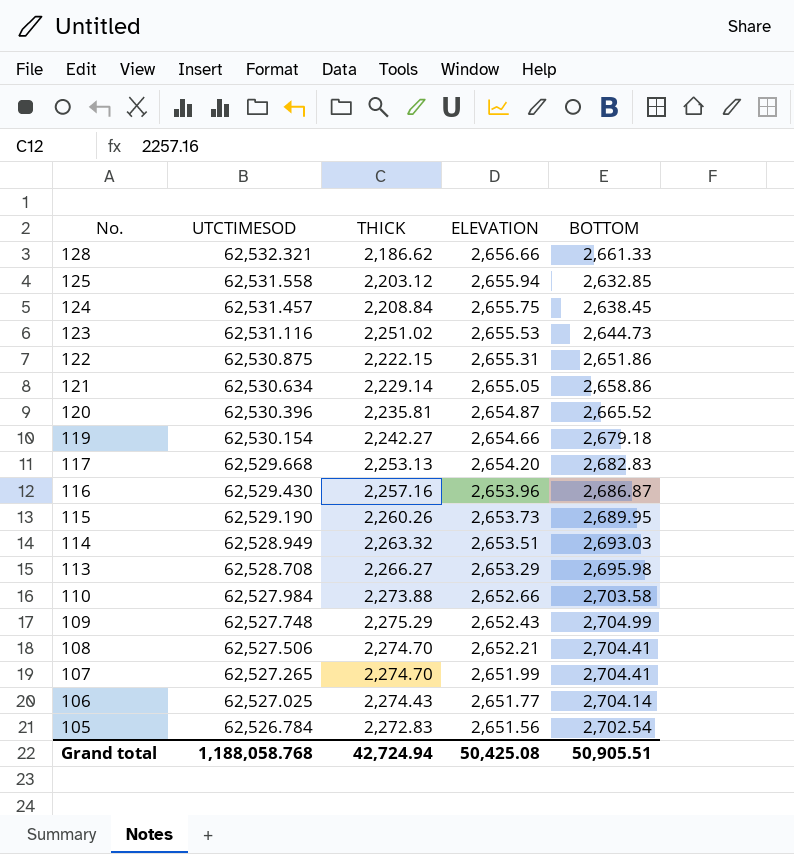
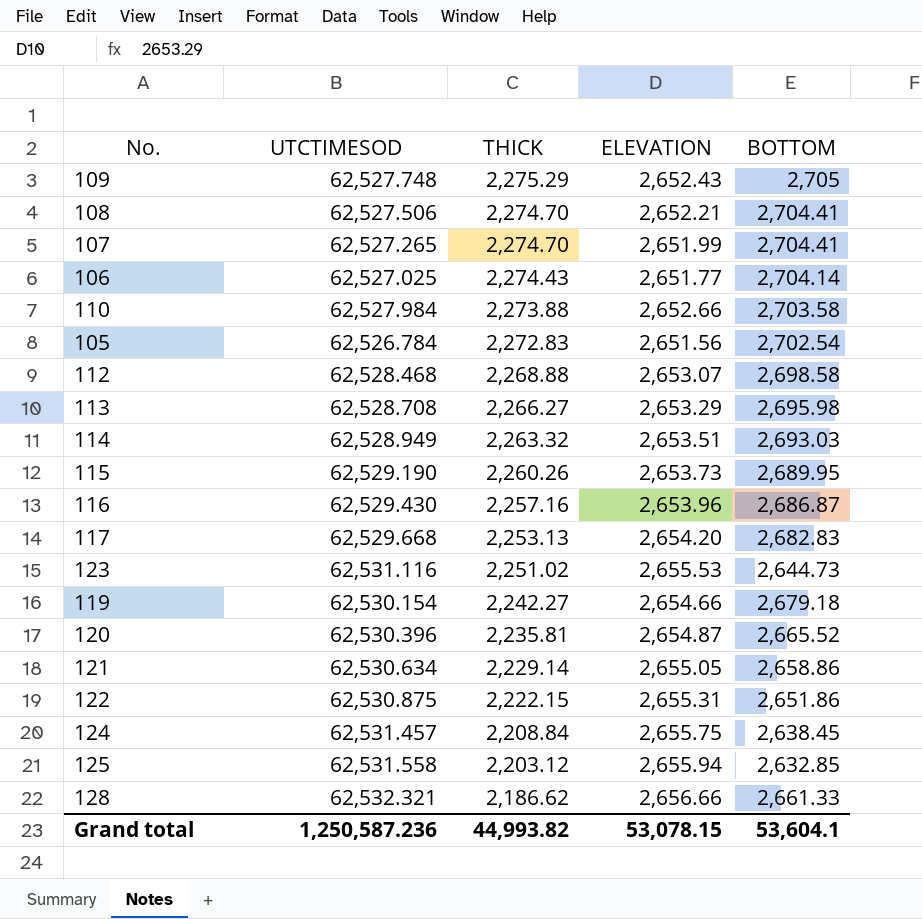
row order: No. descending -> THICK descending
109 | BOTTOM: 2,704.99 -> 2,705
row 112: none -> 62,528.468 | 2,268.88 | 2,653.07 | 2,698.58
Grand total | UTCTIMESOD: 1,188,058.768 -> 1,250,587.236
Grand total | THICK: 42,724.94 -> 44,993.82
Grand total | ELEVATION: 50,425.08 -> 53,078.15
Grand total | BOTTOM: 50,905.51 -> 53,604.1

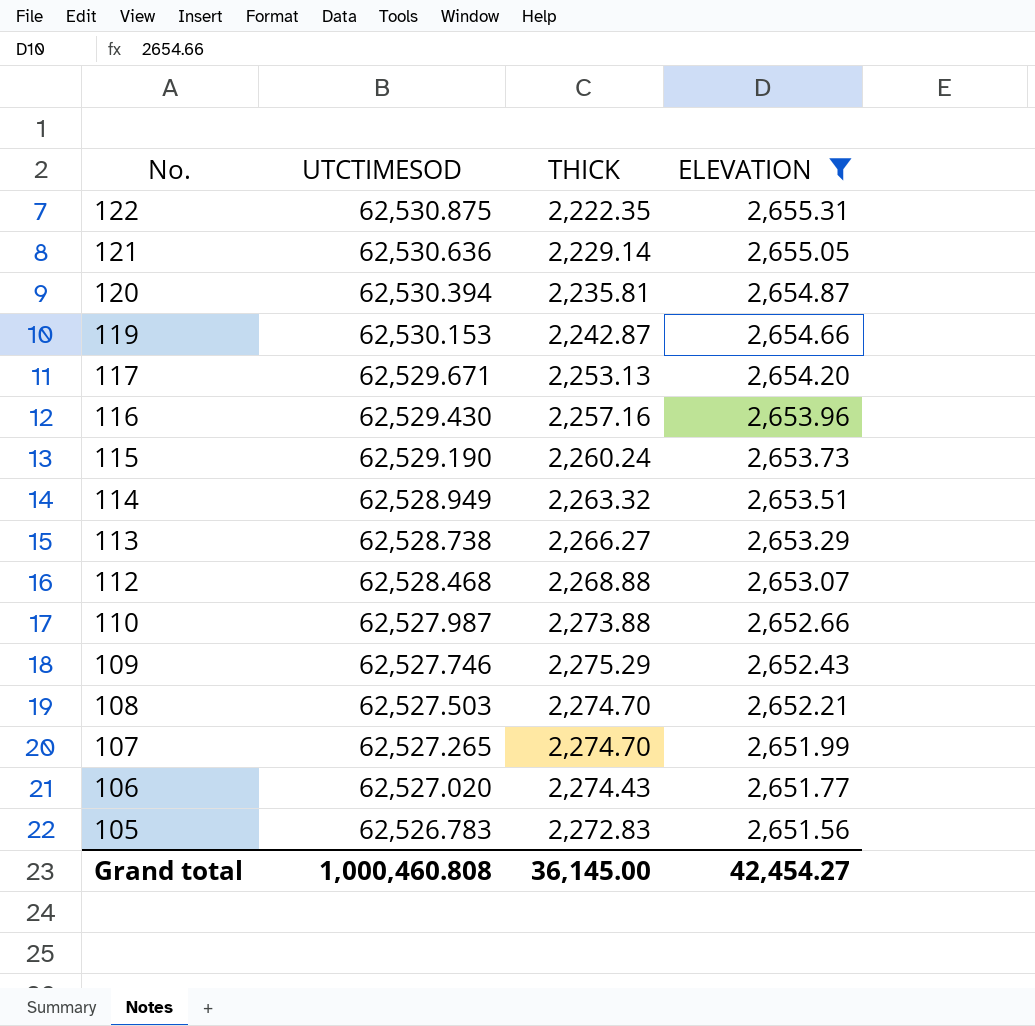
filter: none -> ELEVATION <= 2,655.31
row order: THICK descending -> No. descending
column BOTTOM | position: 5 -> none
122 | THICK: 2,222.15 -> 2,222.35
121 | UTCTIMESOD: 62,530.634 -> 62,530.636
120 | UTCTIMESOD: 62,530.396 -> 62,530.394
119 | UTCTIMESOD: 62,530.154 -> 62,530.153
119 | THICK: 2,242.27 -> 2,242.87
117 | UTCTIMESOD: 62,529.668 -> 62,529.671
115 | THICK: 2,260.26 -> 2,260.24
113 | UTCTIMESOD: 62,528.708 -> 62,528.738
110 | UTCTIMESOD: 62,527.984 -> 62,527.987
109 | UTCTIMESOD: 62,527.748 -> 62,527.746
108 | UTCTIMESOD: 62,527.506 -> 62,527.503
106 | UTCTIMESOD: 62,527.025 -> 62,527.020
105 | UTCTIMESOD: 62,526.784 -> 62,526.783
Grand total | UTCTIMESOD: 1,250,587.236 -> 1,000,460.808
Grand total | THICK: 44,993.82 -> 36,145.00
Grand total | ELEVATION: 53,078.15 -> 42,454.27

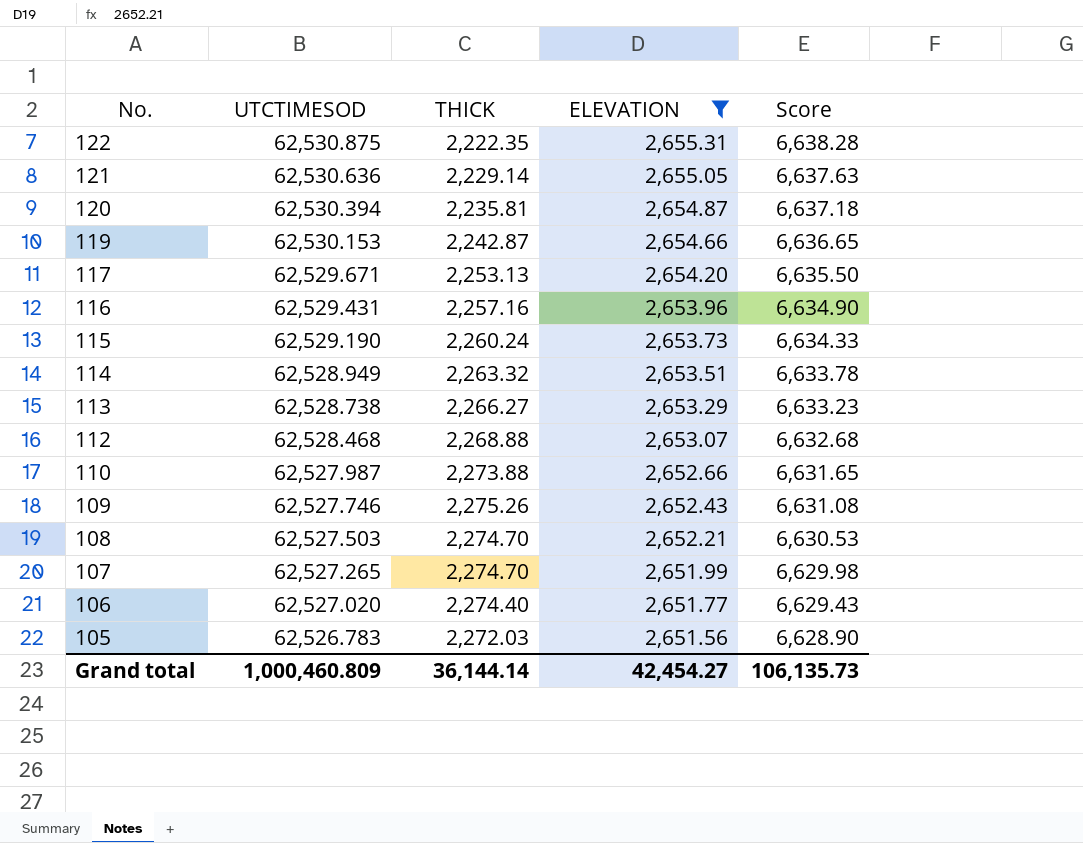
column Score | formula: none -> [ELEVATION] * 2.5
116 | UTCTIMESOD: 62,529.430 -> 62,529.431
109 | THICK: 2,275.29 -> 2,275.26
106 | THICK: 2,274.43 -> 2,274.40
105 | THICK: 2,272.83 -> 2,272.03
Grand total | UTCTIMESOD: 1,000,460.808 -> 1,000,460.809
Grand total | THICK: 36,145.00 -> 36,144.14

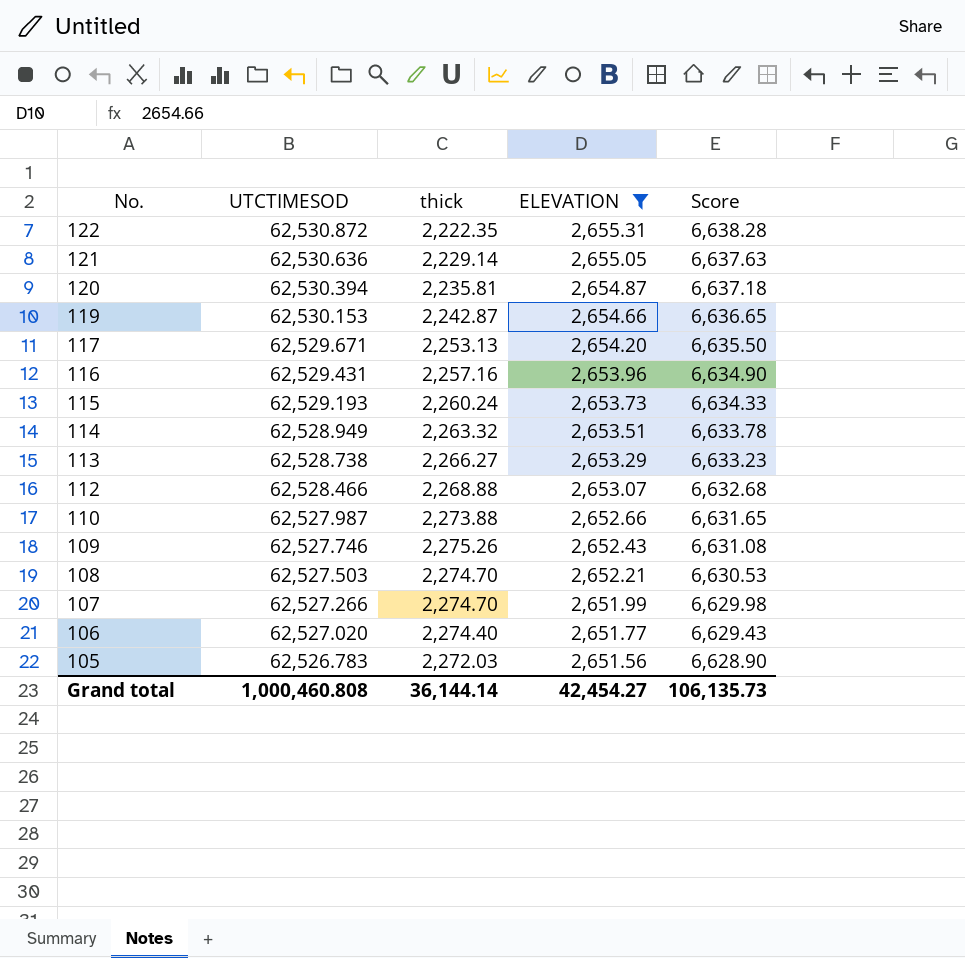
column name: THICK -> thick
122 | UTCTIMESOD: 62,530.875 -> 62,530.872
115 | UTCTIMESOD: 62,529.190 -> 62,529.193
112 | UTCTIMESOD: 62,528.468 -> 62,528.466
107 | UTCTIMESOD: 62,527.265 -> 62,527.266
Grand total | UTCTIMESOD: 1,000,460.809 -> 1,000,460.808

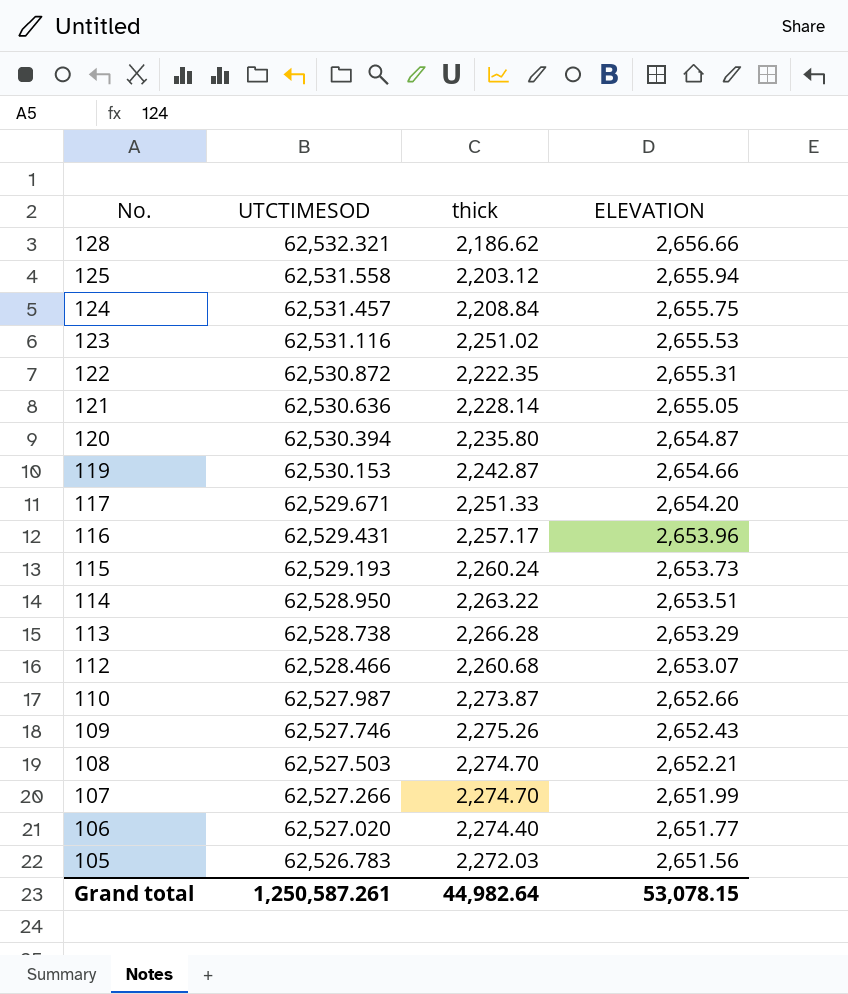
filter: ELEVATION <= 2,655.31 -> none
column Score | formula: [ELEVATION] * 2.5 -> none
121 | thick: 2,229.14 -> 2,228.14
120 | thick: 2,235.81 -> 2,235.80
117 | thick: 2,253.13 -> 2,251.33
116 | thick: 2,257.16 -> 2,257.17
114 | UTCTIMESOD: 62,528.949 -> 62,528.950
114 | thick: 2,263.32 -> 2,263.22
113 | thick: 2,266.27 -> 2,266.28
112 | thick: 2,268.88 -> 2,260.68
110 | thick: 2,273.88 -> 2,273.87
Grand total | UTCTIMESOD: 1,000,460.808 -> 1,250,587.261
Grand total | thick: 36,144.14 -> 44,982.64
Grand total | ELEVATION: 42,454.27 -> 53,078.15

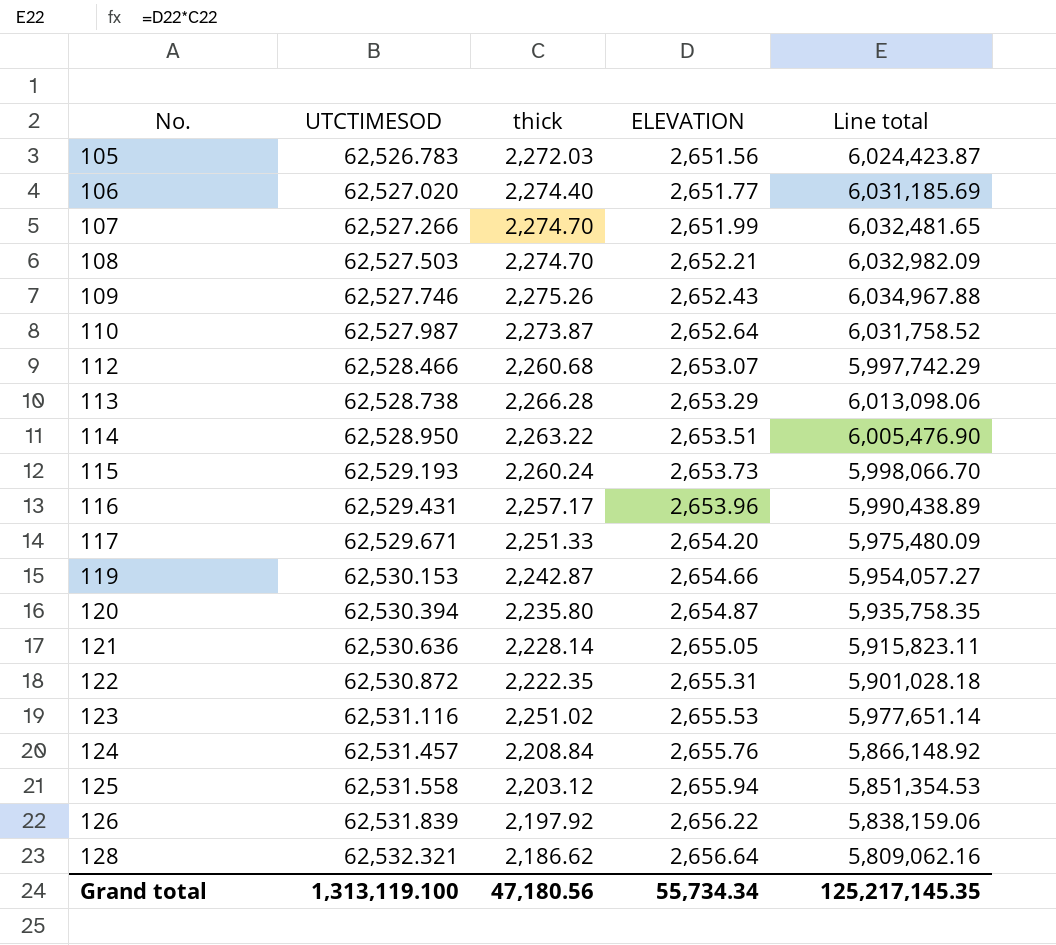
row order: No. descending -> No. ascending
column Line total | formula: none -> [thick] * [ELEVATION]
110 | ELEVATION: 2,652.66 -> 2,652.64
124 | ELEVATION: 2,655.75 -> 2,655.76
row 126: none -> 62,531.839 | 2,197.92 | 2,656.22 | 5,838,159.06
128 | ELEVATION: 2,656.66 -> 2,656.64
Grand total | UTCTIMESOD: 1,250,587.261 -> 1,313,119.100
Grand total | thick: 44,982.64 -> 47,180.56
Grand total | ELEVATION: 53,078.15 -> 55,734.34

